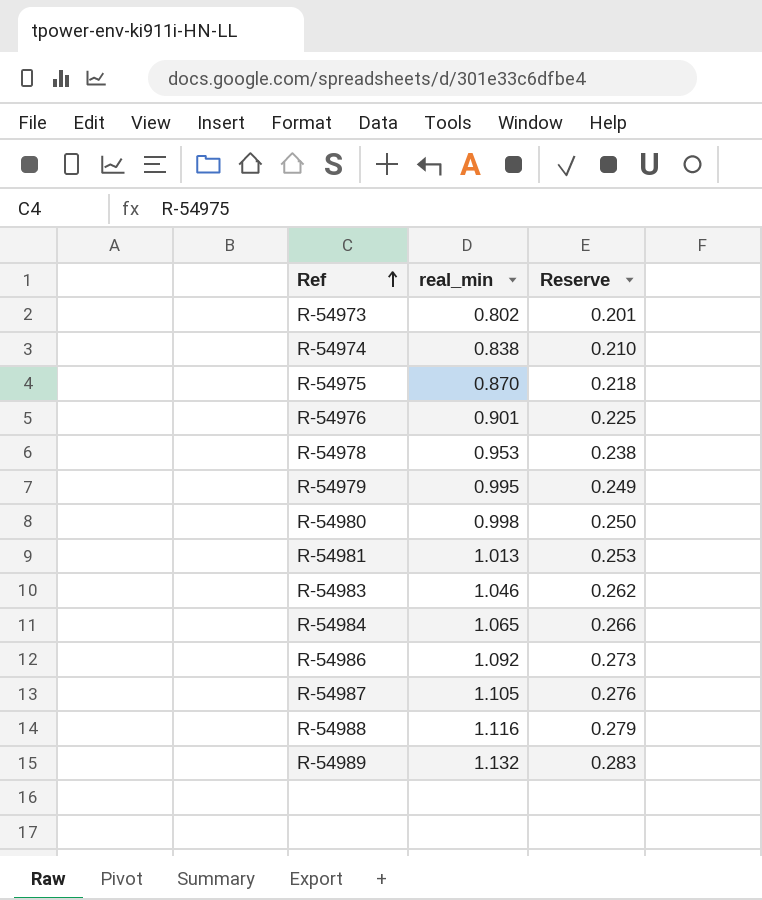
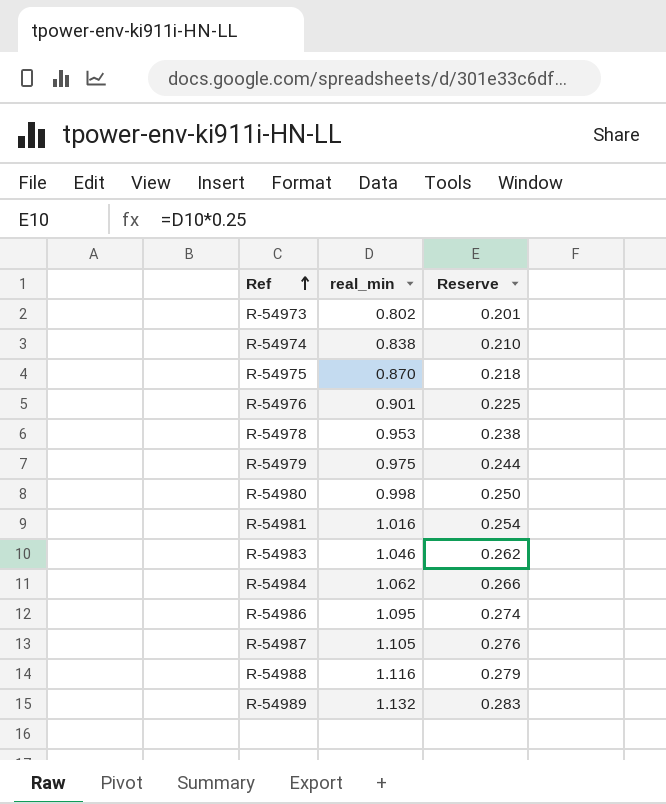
R-54979 | real_min: 0.995 -> 0.975
R-54979 | Reserve: 0.249 -> 0.244
R-54981 | real_min: 1.013 -> 1.016
R-54981 | Reserve: 0.253 -> 0.254
R-54984 | real_min: 1.065 -> 1.062
R-54986 | real_min: 1.092 -> 1.095
R-54986 | Reserve: 0.273 -> 0.274

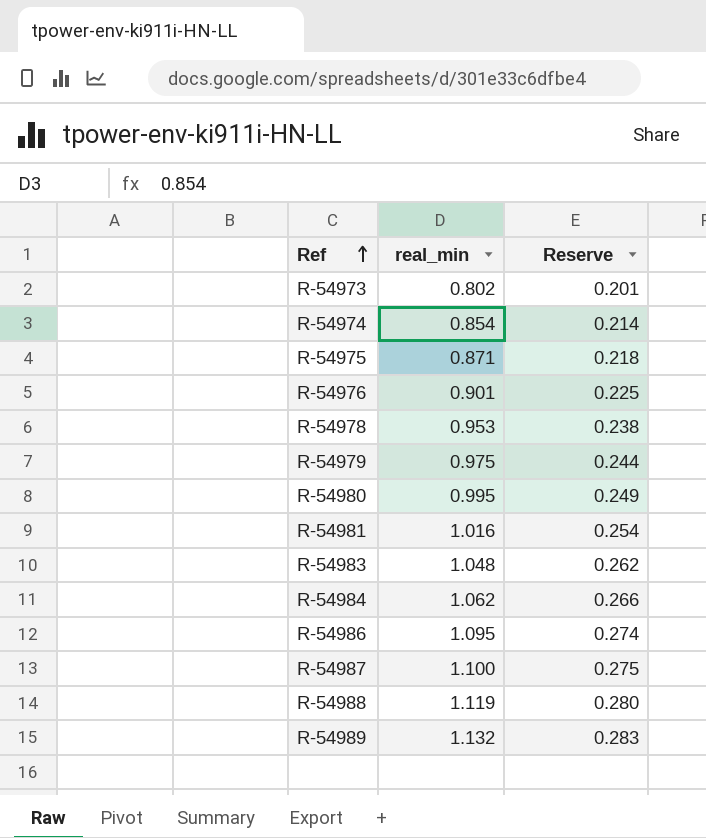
R-54974 | real_min: 0.838 -> 0.854
R-54974 | Reserve: 0.210 -> 0.214
R-54975 | real_min: 0.870 -> 0.871
R-54980 | real_min: 0.998 -> 0.995
R-54980 | Reserve: 0.250 -> 0.249
R-54983 | real_min: 1.046 -> 1.048
R-54987 | real_min: 1.105 -> 1.100
R-54987 | Reserve: 0.276 -> 0.275
R-54988 | real_min: 1.116 -> 1.119
R-54988 | Reserve: 0.279 -> 0.280

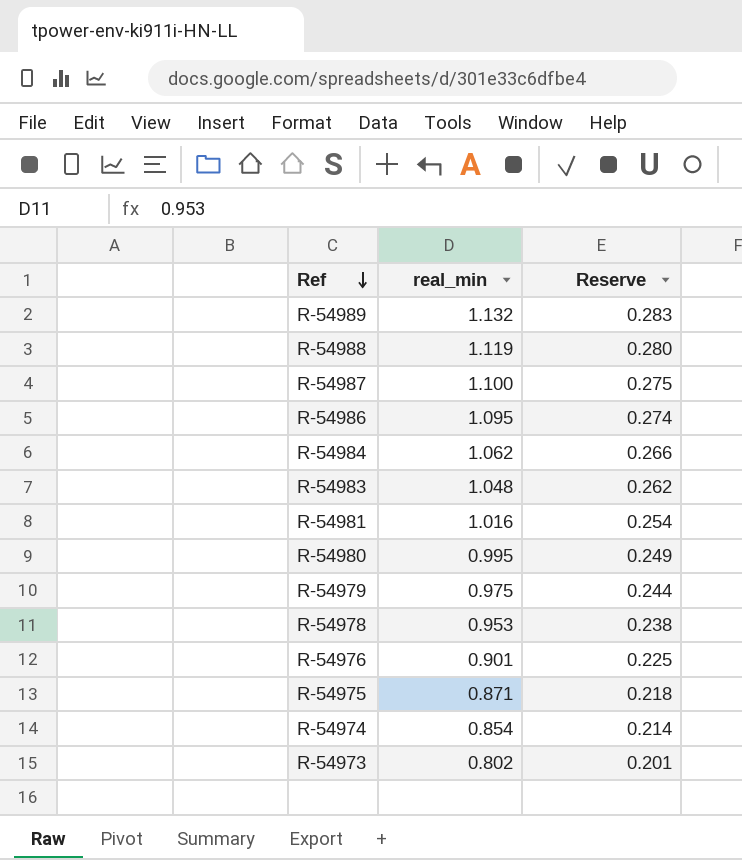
row order: Ref ascending -> Ref descending

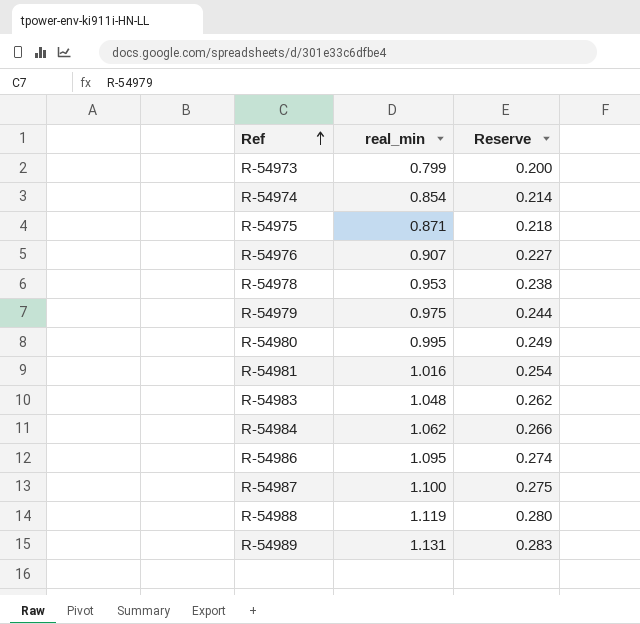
row order: Ref descending -> Ref ascending
R-54973 | real_min: 0.802 -> 0.799
R-54973 | Reserve: 0.201 -> 0.200
R-54976 | real_min: 0.901 -> 0.907
R-54976 | Reserve: 0.225 -> 0.227
R-54989 | real_min: 1.132 -> 1.131

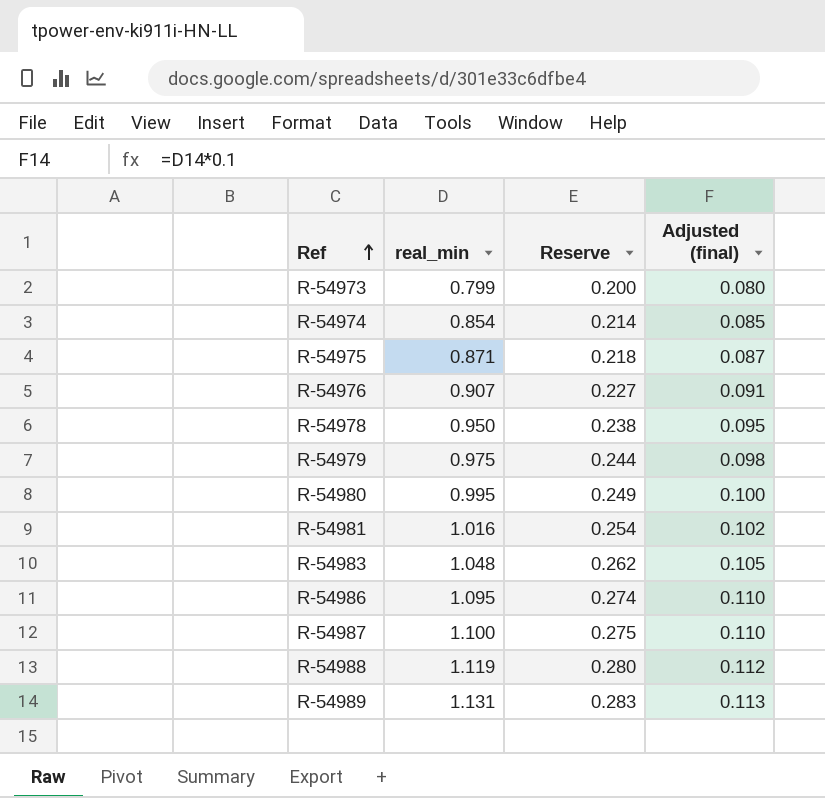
column Adjusted (final) | formula: none -> [real_min] * 0.1
row R-54984: 1.062 | 0.266 -> none
R-54978 | real_min: 0.953 -> 0.950

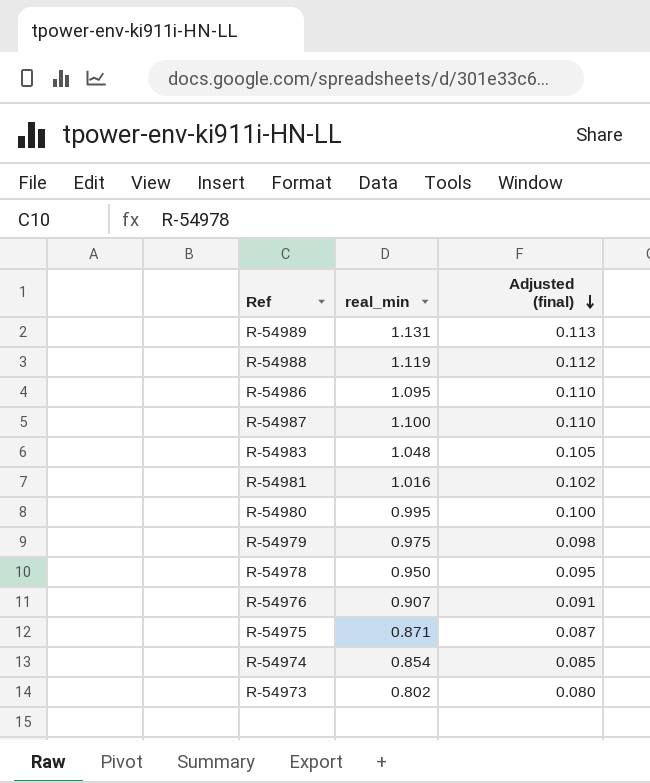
row order: Ref ascending -> Adjusted (final) descending
column Reserve | formula: [real_min] * 0.25 -> none
R-54973 | real_min: 0.799 -> 0.802

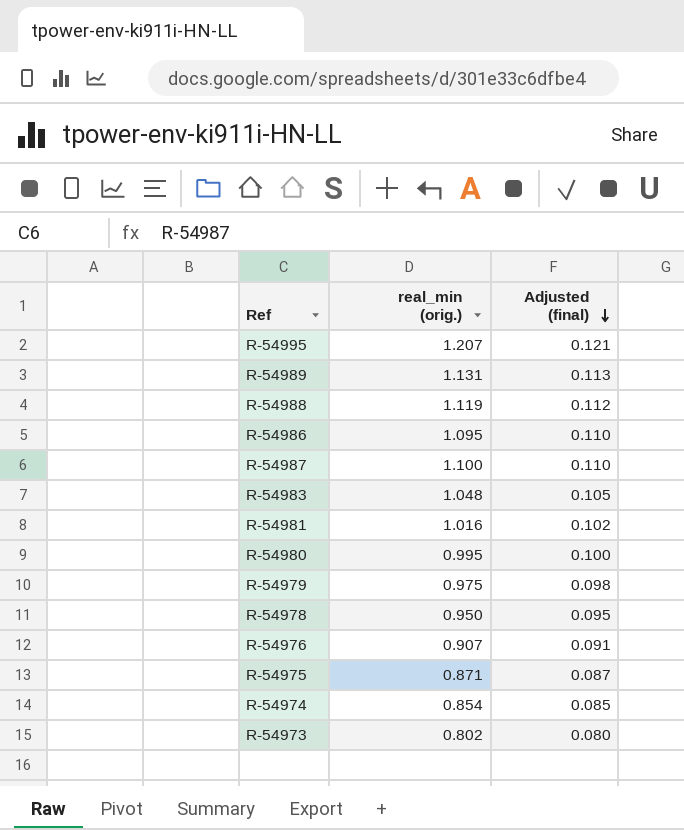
column name: real_min -> real_min (orig.)
row R-54995: none -> 1.207 | 0.121

